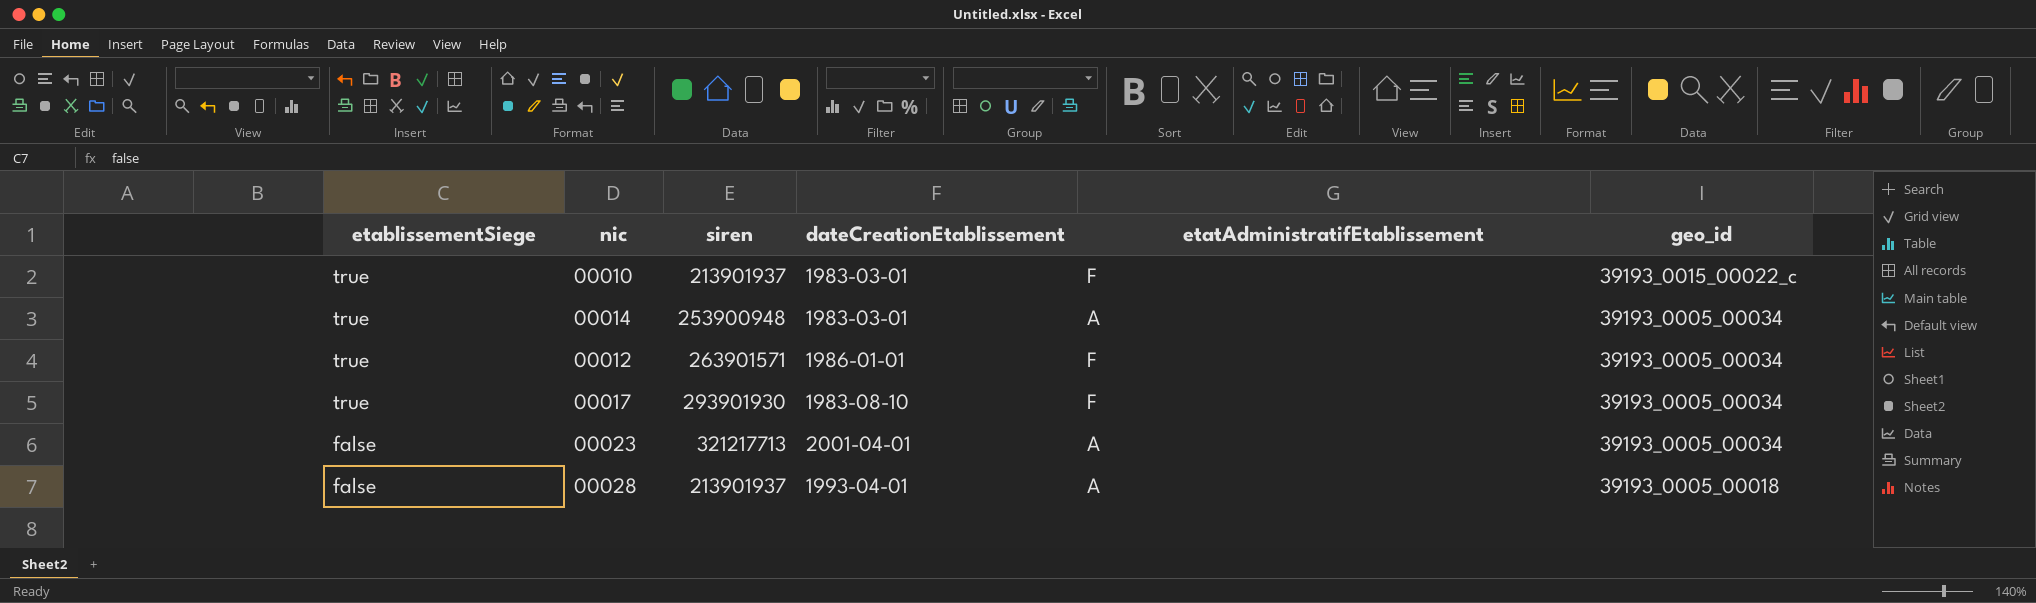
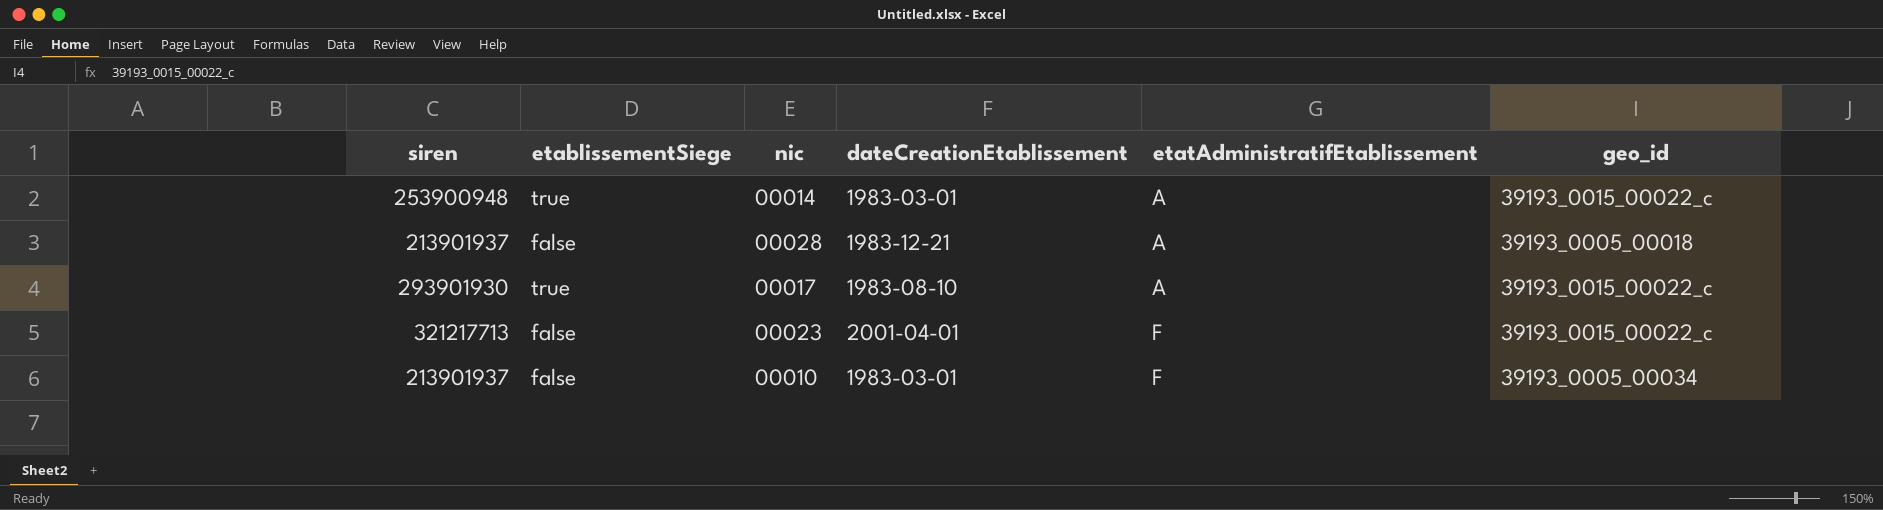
row order: etablissementSiege descending -> etatAdministratifEtablissement ascending
column siren | position: 3 -> 1
row 00012: true | 263901571 | 1986-01-01 | F | 39193_0005_00034 -> none
00014 | geo_id: 39193_0005_00034 -> 39193_0015_00022_c
00028 | dateCreationEtablissement: 1993-04-01 -> 1983-12-21
00017 | etatAdministratifEtablissement: F -> A
00017 | geo_id: 39193_0005_00034 -> 39193_0015_00022_c
00023 | etatAdministratifEtablissement: A -> F
00023 | geo_id: 39193_0005_00034 -> 39193_0015_00022_c
00010 | etablissementSiege: true -> false
00010 | geo_id: 39193_0015_00022_c -> 39193_0005_00034

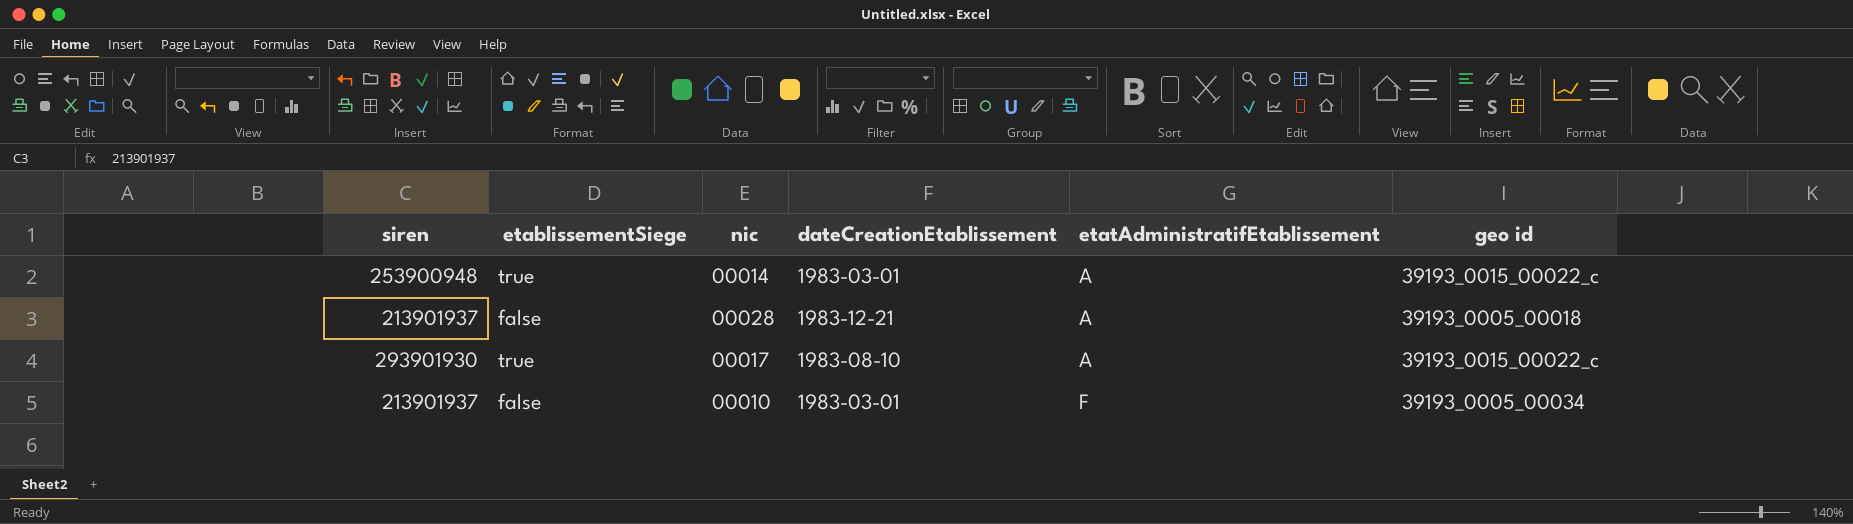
column name: geo_id -> geo id
row 00023: 321217713 | false | 2001-04-01 | F | 39193_0015_00022_c -> none

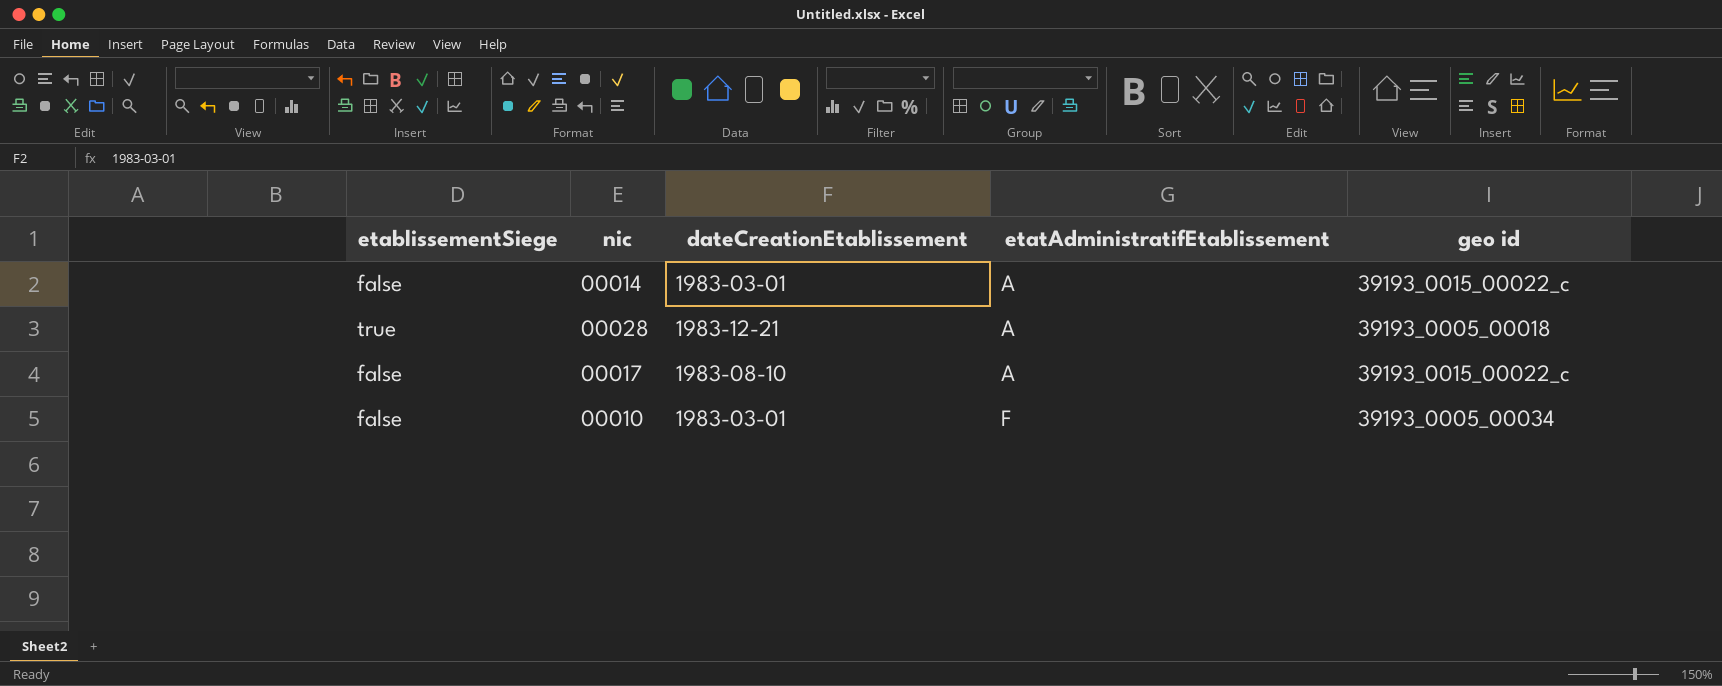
column siren | position: 1 -> none
00014 | etablissementSiege: true -> false
00028 | etablissementSiege: false -> true
00017 | etablissementSiege: true -> false

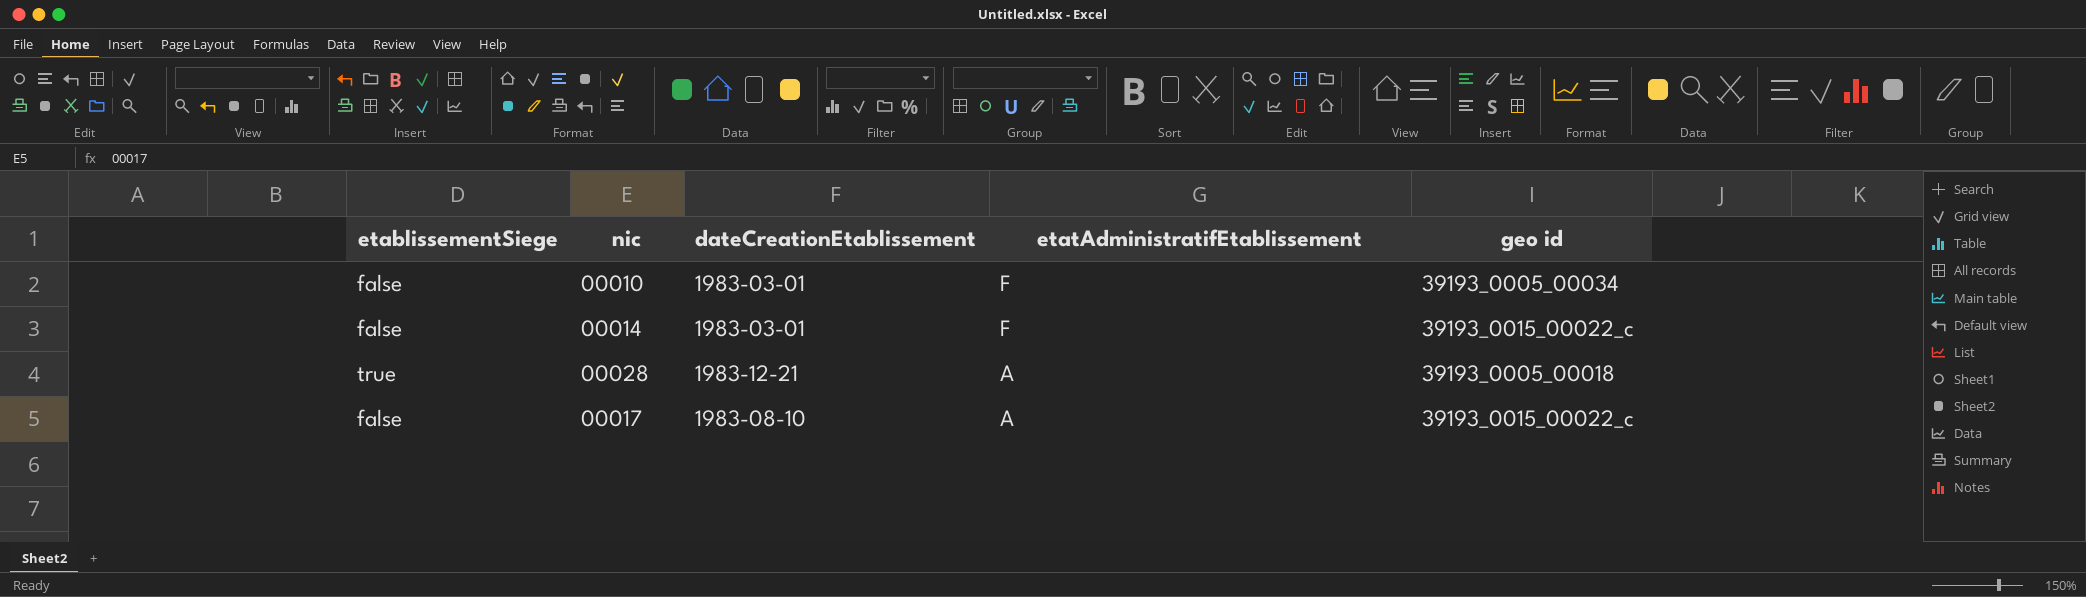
row order: etatAdministratifEtablissement ascending -> etatAdministratifEtablissement descending
00014 | etatAdministratifEtablissement: A -> F

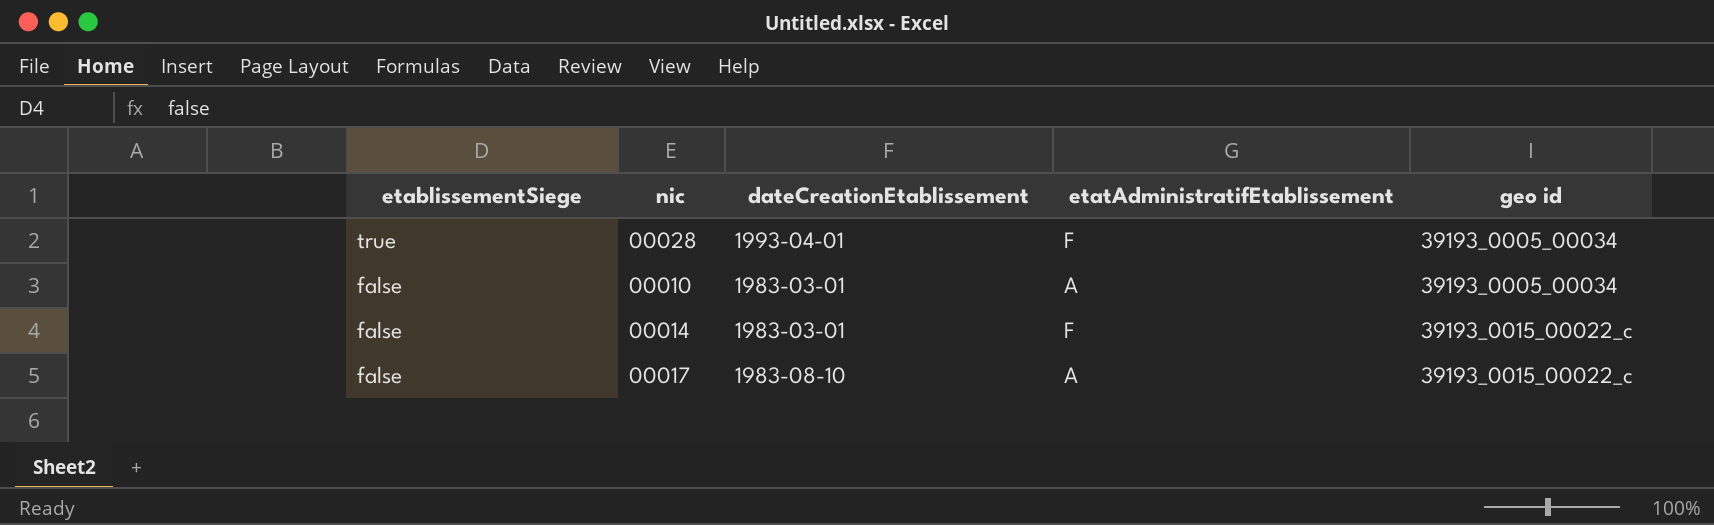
row order: etatAdministratifEtablissement descending -> etablissementSiege descending
00028 | dateCreationEtablissement: 1983-12-21 -> 1993-04-01
00028 | etatAdministratifEtablissement: A -> F
00028 | geo id: 39193_0005_00018 -> 39193_0005_00034
00010 | etatAdministratifEtablissement: F -> A

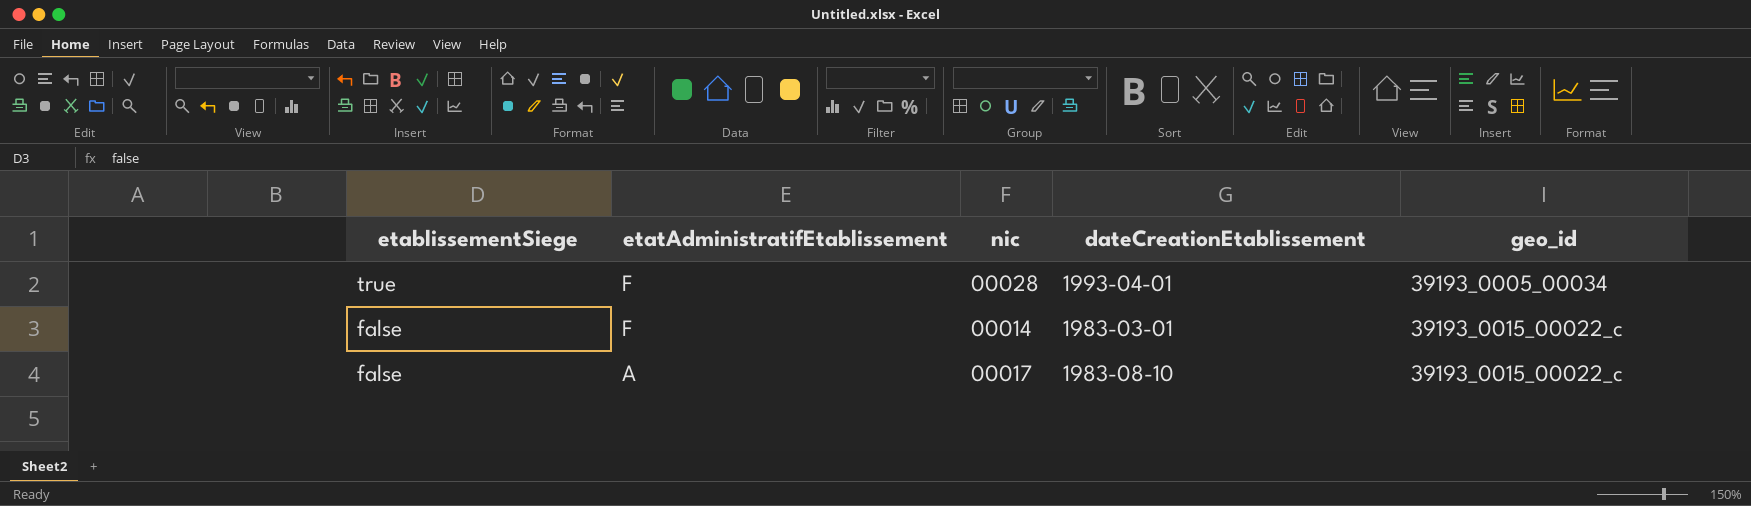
column etatAdministratifEtablissement | position: 4 -> 2
column name: geo id -> geo_id
row 00010: false | 1983-03-01 | A | 39193_0005_00034 -> none

